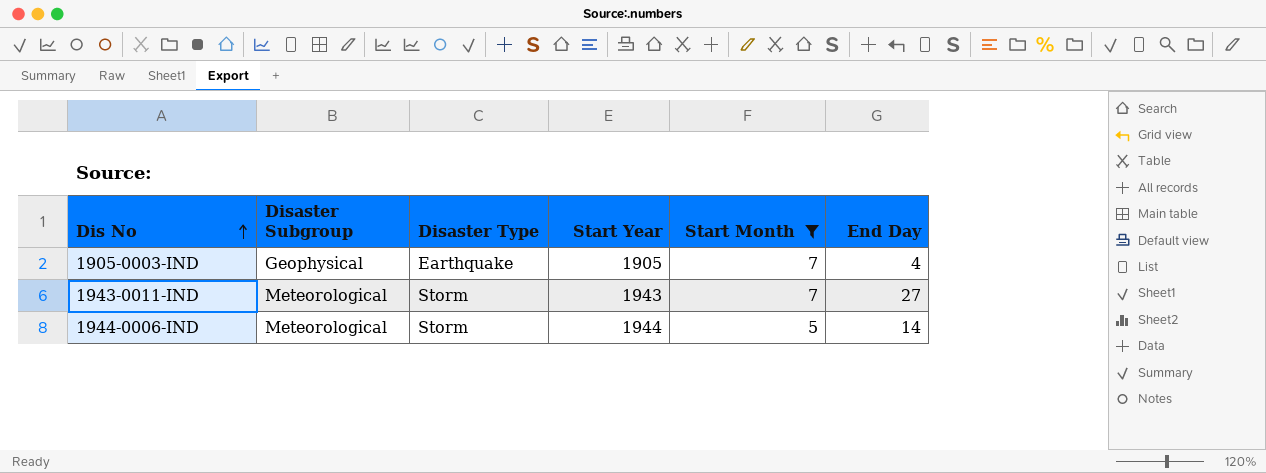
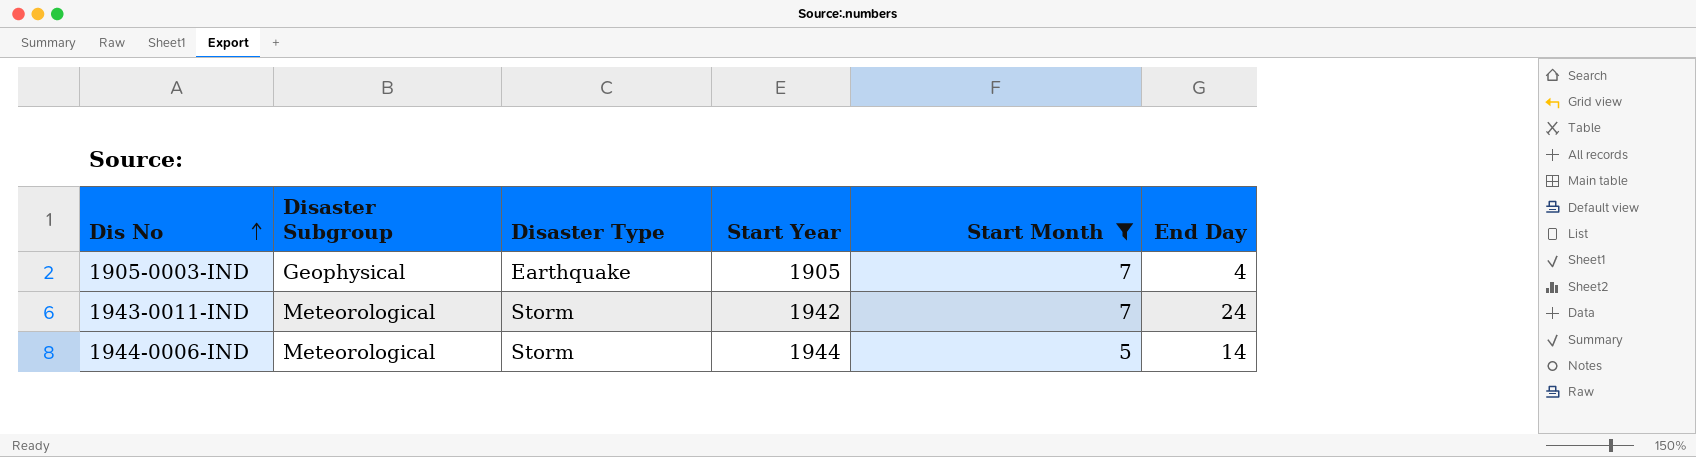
1943-0011-IND | Start Year: 1943 -> 1942
1943-0011-IND | End Day: 27 -> 24

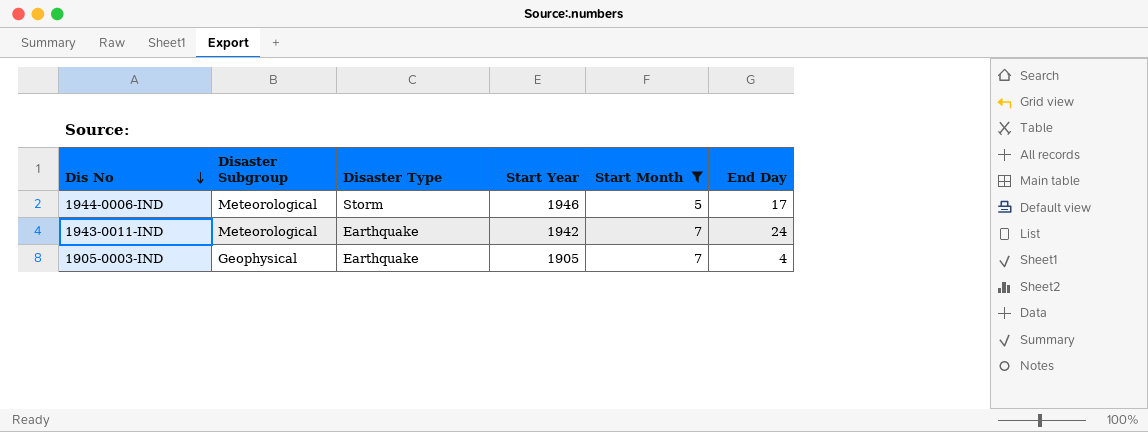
row order: Dis No ascending -> Dis No descending
1944-0006-IND | Start Year: 1944 -> 1946
1944-0006-IND | End Day: 14 -> 17
1943-0011-IND | Disaster Type: Storm -> Earthquake

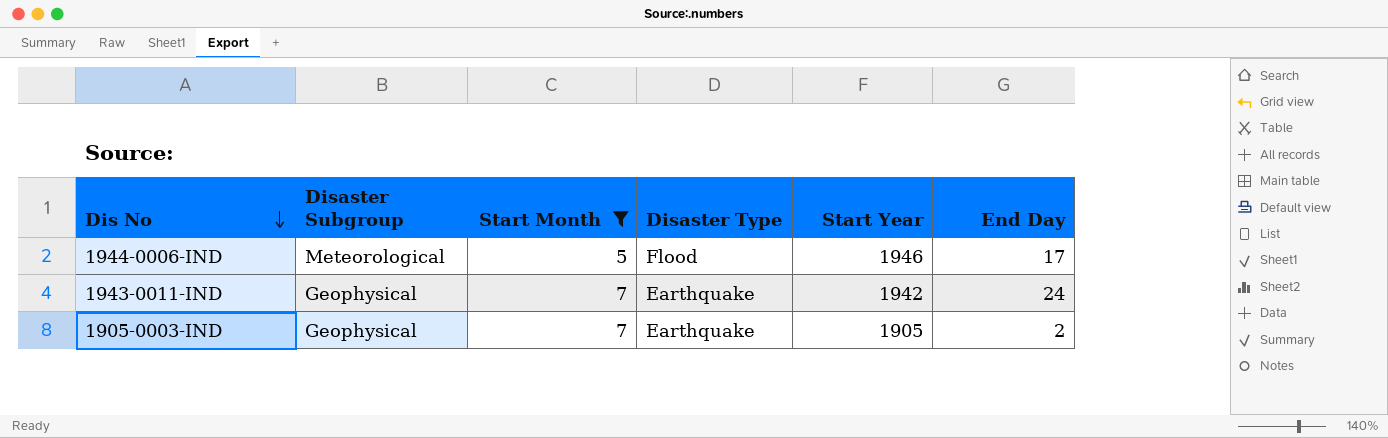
column Start Month | position: 5 -> 3
1944-0006-IND | Disaster Type: Storm -> Flood
1943-0011-IND | Disaster Subgroup: Meteorological -> Geophysical
1905-0003-IND | End Day: 4 -> 2

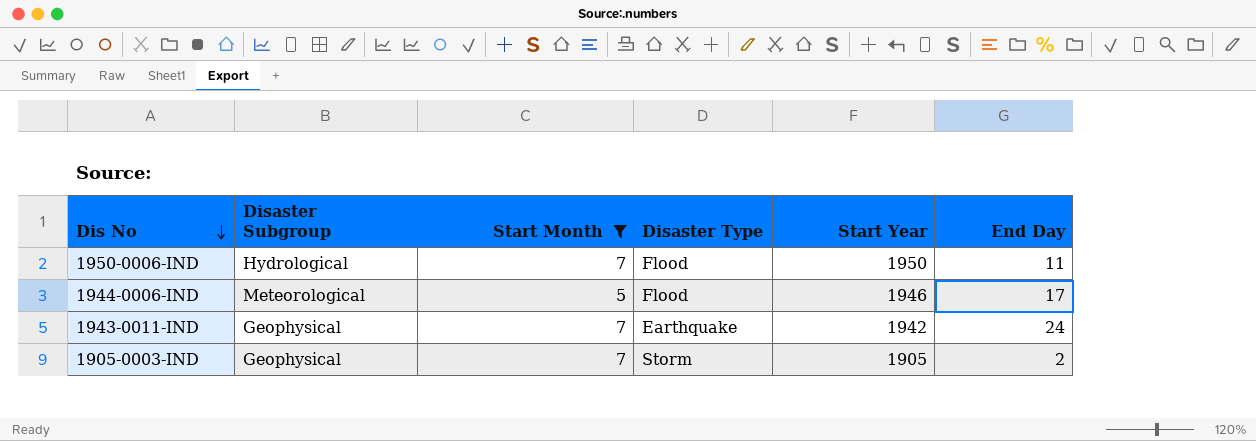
row 1950-0006-IND: none -> Hydrological | 7 | Flood | 1950 | 11
1905-0003-IND | Disaster Type: Earthquake -> Storm

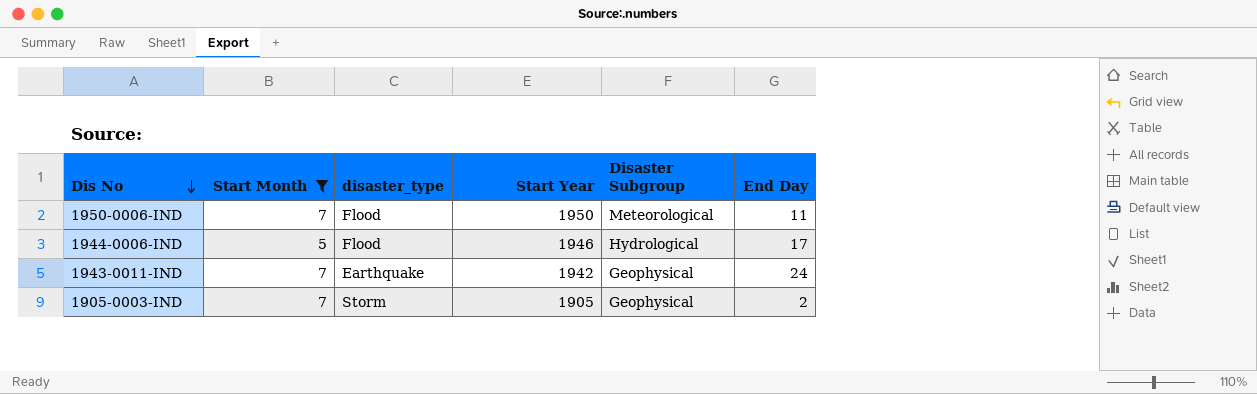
column name: Disaster Type -> disaster_type
column Disaster Subgroup | position: 2 -> 5
1950-0006-IND | Disaster Subgroup: Hydrological -> Meteorological
1944-0006-IND | Disaster Subgroup: Meteorological -> Hydrological

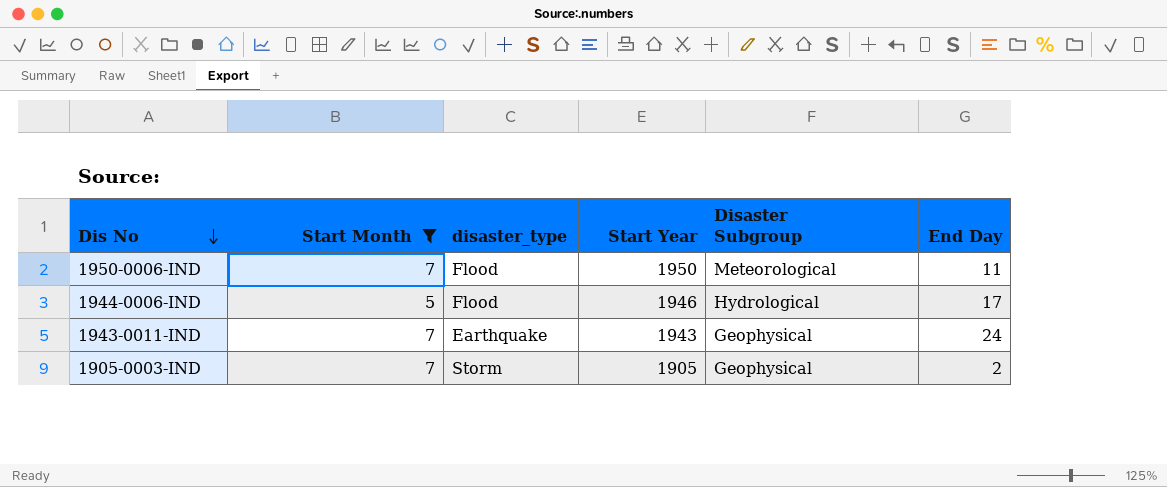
1943-0011-IND | Start Year: 1942 -> 1943

